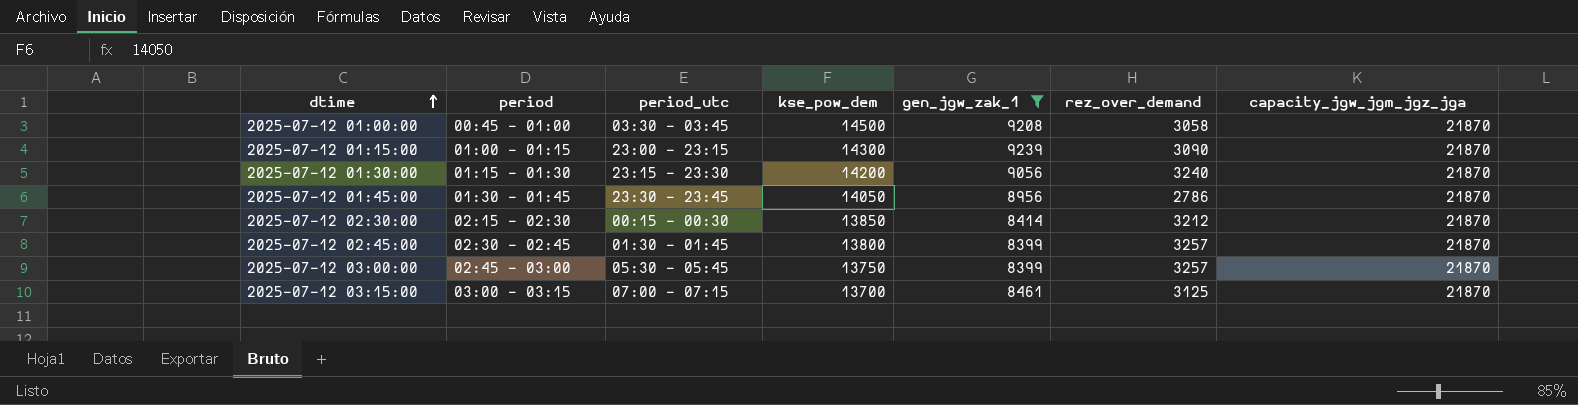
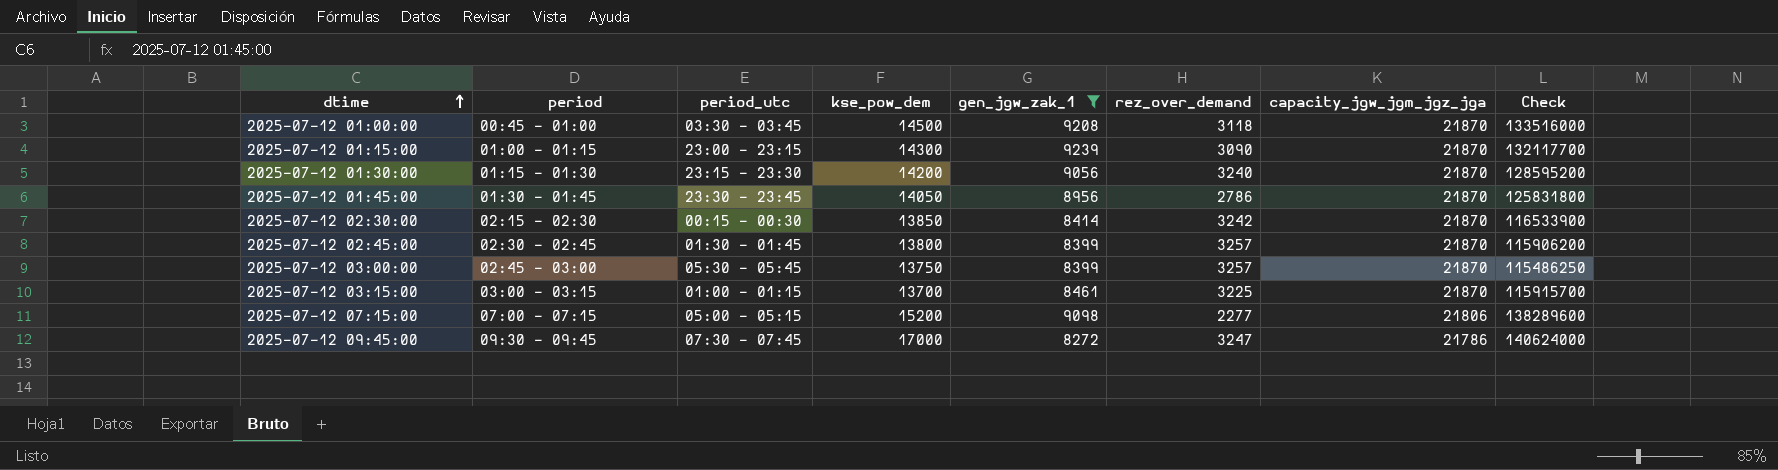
column Check | formula: none -> [kse_pow_dem] * [gen_jgw_zak_1]
2025-07-12 01:00:00 | rez_over_demand: 3058 -> 3118
2025-07-12 02:30:00 | rez_over_demand: 3212 -> 3242
2025-07-12 03:15:00 | period_utc: 07:00 - 07:15 -> 01:00 - 01:15
2025-07-12 03:15:00 | rez_over_demand: 3125 -> 3225
row 2025-07-12 07:15:00: none -> 07:00 - 07:15 | 05:00 - 05:15 | 15200 | 9098 | 2277 | 21806 | 138289600
row 2025-07-12 09:45:00: none -> 09:30 - 09:45 | 07:30 - 07:45 | 17000 | 8272 | 3247 | 21786 | 140624000

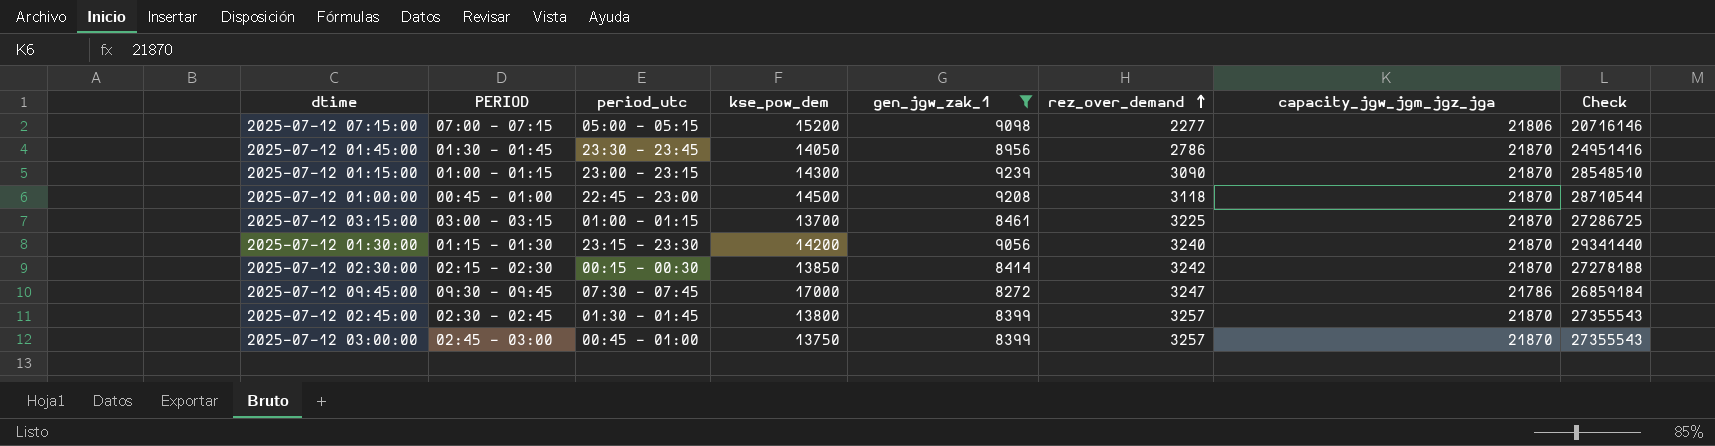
row order: dtime ascending -> rez_over_demand ascending
column name: period -> PERIOD
column Check | formula: [kse_pow_dem] * [gen_jgw_zak_1] -> [gen_jgw_zak_1] * [rez_over_demand]
2025-07-12 01:00:00 | period_utc: 03:30 - 03:45 -> 22:45 - 23:00
2025-07-12 03:00:00 | period_utc: 05:30 - 05:45 -> 00:45 - 01:00

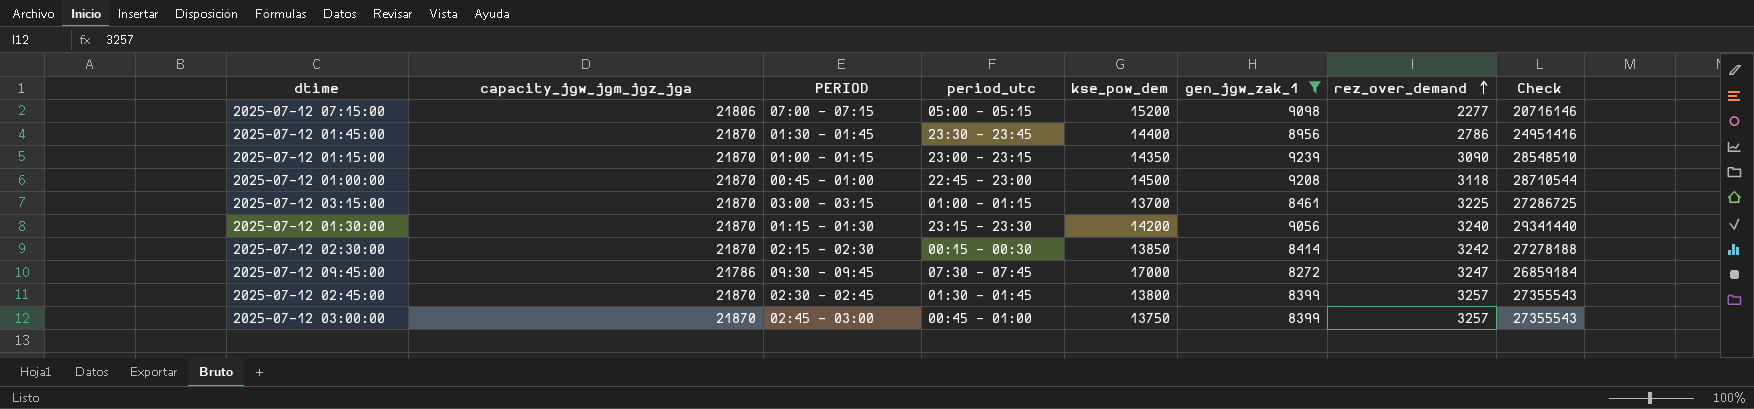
column capacity_jgw_jgm_jgz_jga | position: 7 -> 2
2025-07-12 01:45:00 | kse_pow_dem: 14050 -> 14400
2025-07-12 01:15:00 | kse_pow_dem: 14300 -> 14350

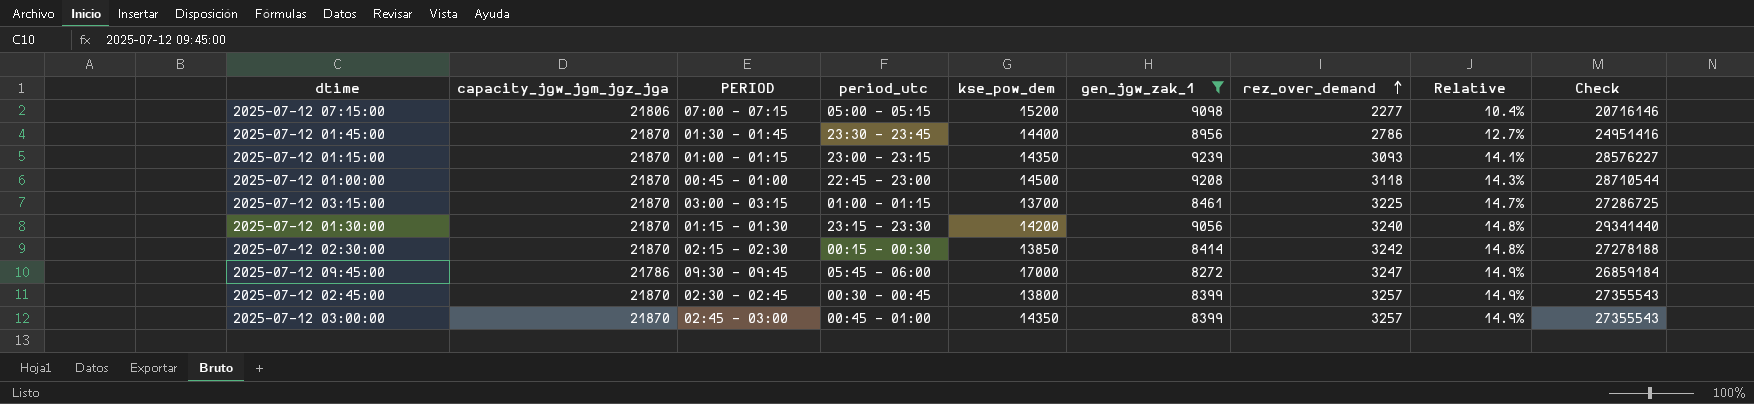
column Relative | formula: none -> [rez_over_demand] / [capacity_jgw_jgm_jgz_jga]
2025-07-12 01:15:00 | rez_over_demand: 3090 -> 3093
2025-07-12 01:15:00 | Check: 28548510 -> 28576227
2025-07-12 09:45:00 | period_utc: 07:30 - 07:45 -> 05:45 - 06:00
2025-07-12 02:45:00 | period_utc: 01:30 - 01:45 -> 00:30 - 00:45
2025-07-12 03:00:00 | kse_pow_dem: 13750 -> 14350

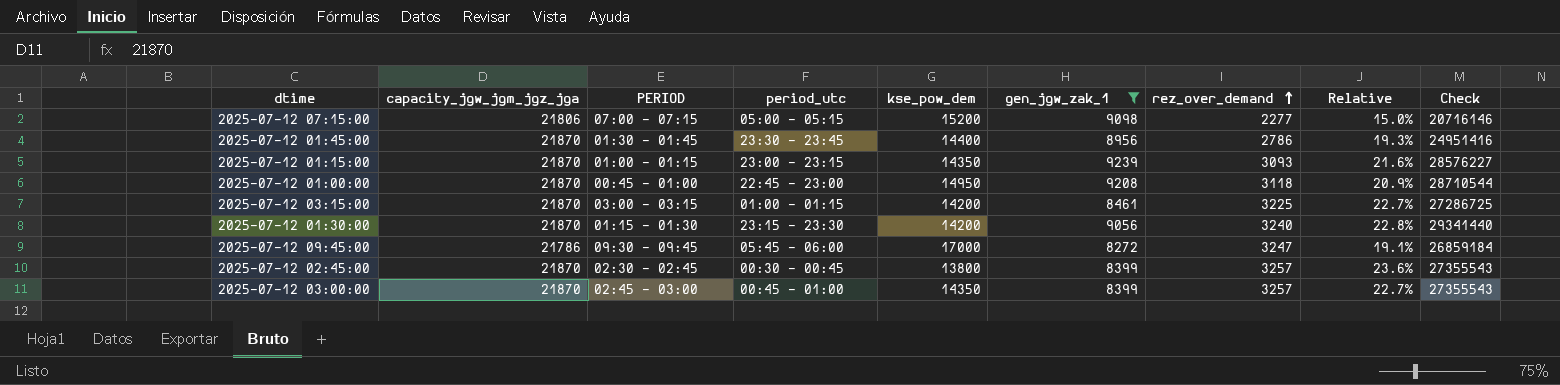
column Relative | formula: [rez_over_demand] / [capacity_jgw_jgm_jgz_jga] -> [rez_over_demand] / [kse_pow_dem]
row 2025-07-12 02:30:00: 21870 | 02:15 - 02:30 | 00:15 - 00:30 | 13850 | 8414 | 3242 | 14.8% | 27278188 -> none
2025-07-12 01:00:00 | kse_pow_dem: 14500 -> 14950
2025-07-12 03:15:00 | kse_pow_dem: 13700 -> 14200

